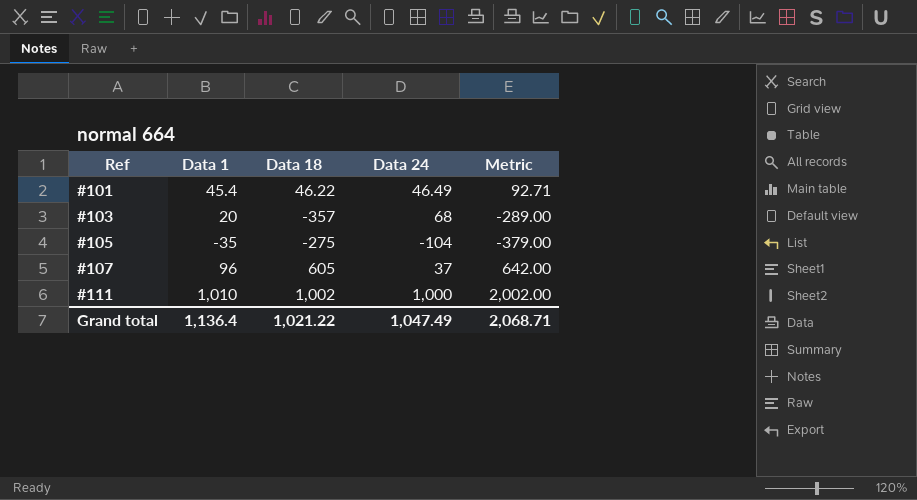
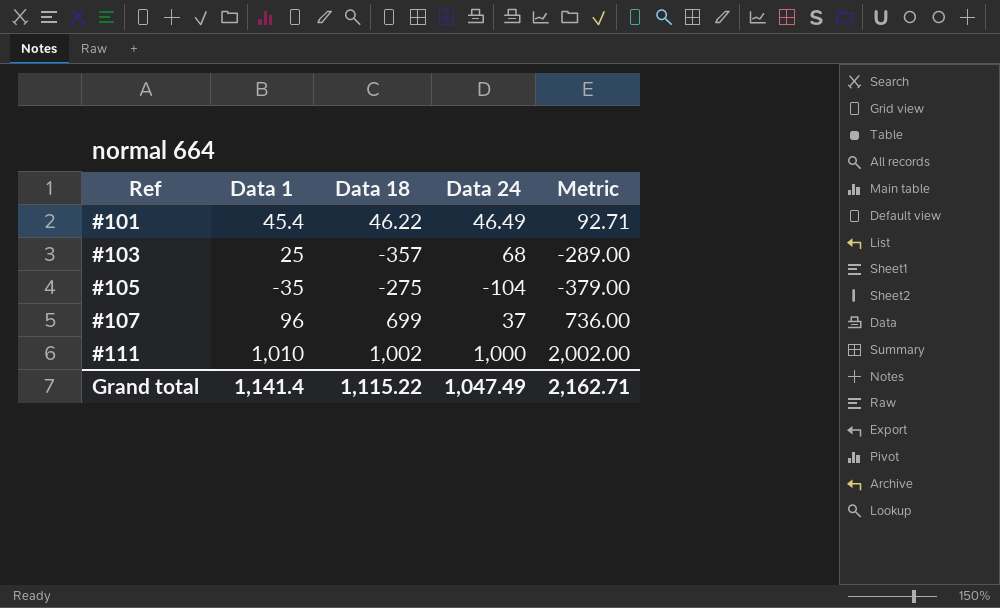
#103 | Data 1: 20 -> 25
#107 | Data 18: 605 -> 699
#107 | Metric: 642.00 -> 736.00
Grand total | Data 1: 1,136.4 -> 1,141.4
Grand total | Data 18: 1,021.22 -> 1,115.22
Grand total | Metric: 2,068.71 -> 2,162.71

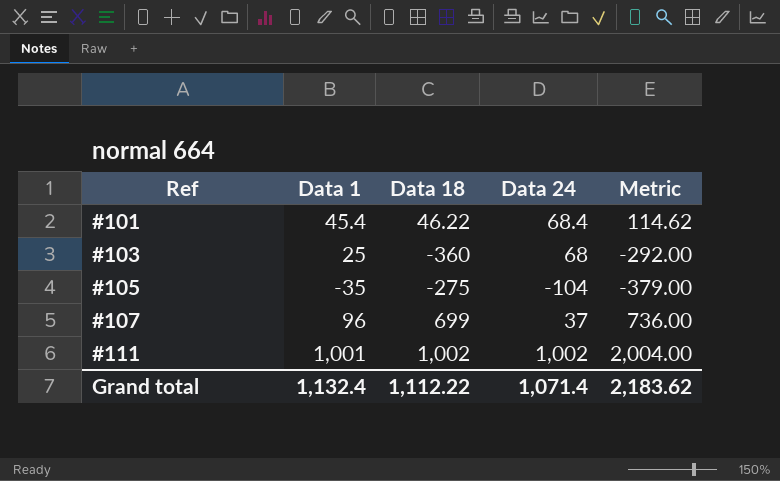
#101 | Data 24: 46.49 -> 68.4
#101 | Metric: 92.71 -> 114.62
#103 | Data 18: -357 -> -360
#103 | Metric: -289.00 -> -292.00
#111 | Data 1: 1,010 -> 1,001
#111 | Data 24: 1,000 -> 1,002
#111 | Metric: 2,002.00 -> 2,004.00
Grand total | Data 1: 1,141.4 -> 1,132.4
Grand total | Data 18: 1,115.22 -> 1,112.22
Grand total | Data 24: 1,047.49 -> 1,071.4
Grand total | Metric: 2,162.71 -> 2,183.62

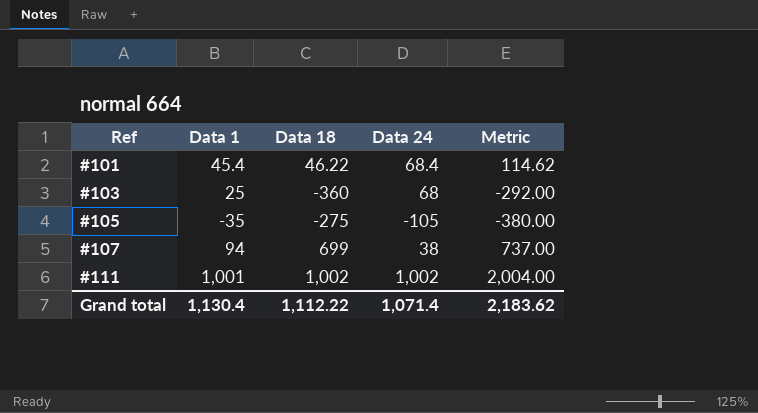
#105 | Data 24: -104 -> -105
#105 | Metric: -379.00 -> -380.00
#107 | Data 1: 96 -> 94
#107 | Data 24: 37 -> 38
#107 | Metric: 736.00 -> 737.00
Grand total | Data 1: 1,132.4 -> 1,130.4

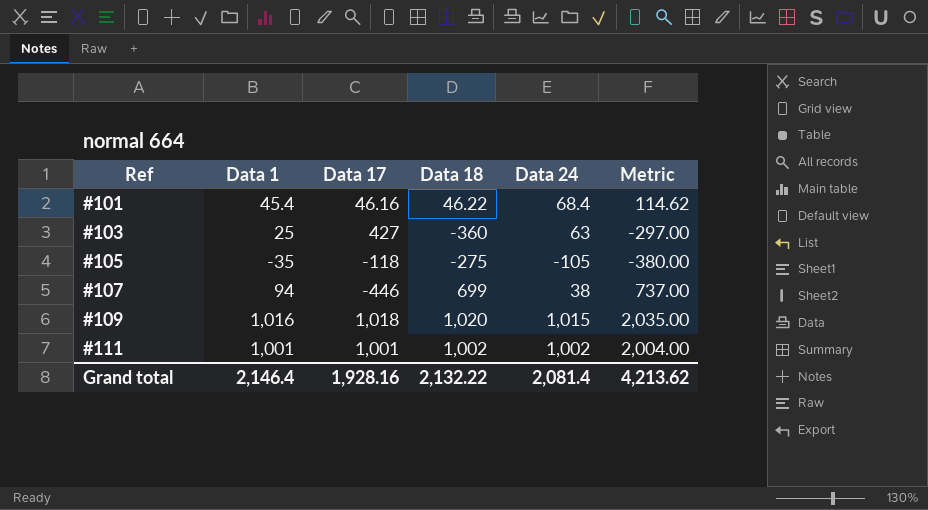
column Data 17 | position: none -> 3
#103 | Data 24: 68 -> 63
#103 | Metric: -292.00 -> -297.00
row #109: none -> 1,016 | 1,018 | 1,020 | 1,015 | 2,035.00
Grand total | Data 1: 1,130.4 -> 2,146.4
Grand total | Data 18: 1,112.22 -> 2,132.22
Grand total | Data 24: 1,071.4 -> 2,081.4
Grand total | Metric: 2,183.62 -> 4,213.62

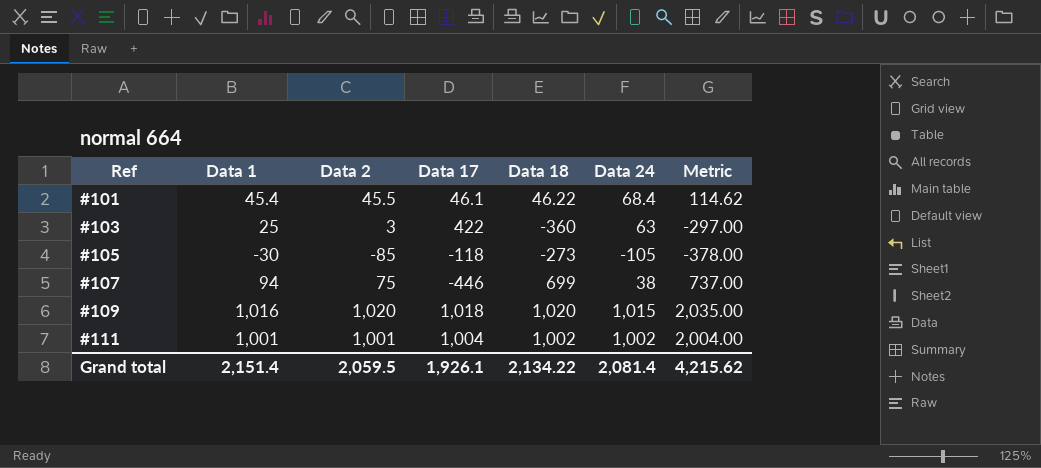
column Data 2 | position: none -> 3
#101 | Data 17: 46.16 -> 46.1
#103 | Data 17: 427 -> 422
#105 | Data 1: -35 -> -30
#105 | Data 18: -275 -> -273
#105 | Metric: -380.00 -> -378.00
#111 | Data 17: 1,001 -> 1,004
Grand total | Data 1: 2,146.4 -> 2,151.4
Grand total | Data 17: 1,928.16 -> 1,926.1
Grand total | Data 18: 2,132.22 -> 2,134.22
Grand total | Metric: 4,213.62 -> 4,215.62

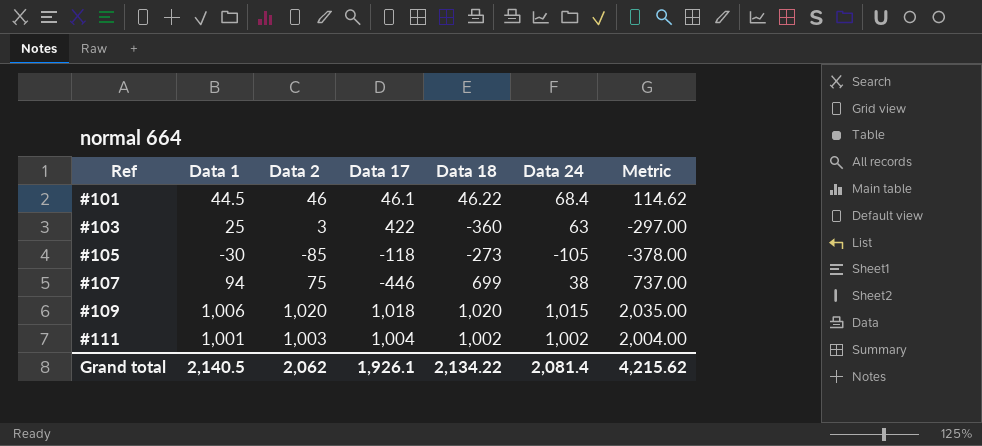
#101 | Data 1: 45.4 -> 44.5
#101 | Data 2: 45.5 -> 46
#109 | Data 1: 1,016 -> 1,006
#111 | Data 2: 1,001 -> 1,003
Grand total | Data 1: 2,151.4 -> 2,140.5
Grand total | Data 2: 2,059.5 -> 2,062

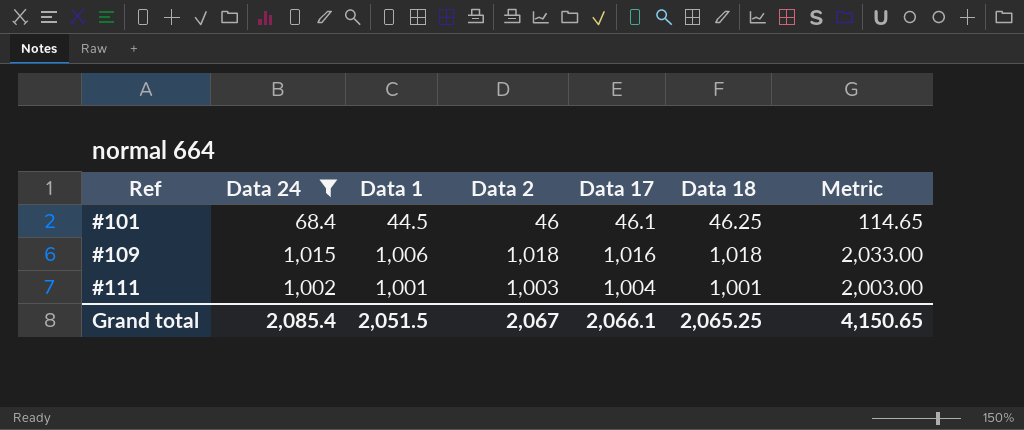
filter: none -> Data 24 >= 68.4
column Data 24 | position: 6 -> 2
#101 | Data 18: 46.22 -> 46.25
#101 | Metric: 114.62 -> 114.65
#109 | Data 2: 1,020 -> 1,018
#109 | Data 17: 1,018 -> 1,016
#109 | Data 18: 1,020 -> 1,018
#109 | Metric: 2,035.00 -> 2,033.00
#111 | Data 18: 1,002 -> 1,001
#111 | Metric: 2,004.00 -> 2,003.00
Grand total | Data 24: 2,081.4 -> 2,085.4
Grand total | Data 1: 2,140.5 -> 2,051.5
Grand total | Data 2: 2,062 -> 2,067
Grand total | Data 17: 1,926.1 -> 2,066.1
Grand total | Data 18: 2,134.22 -> 2,065.25
Grand total | Metric: 4,215.62 -> 4,150.65

